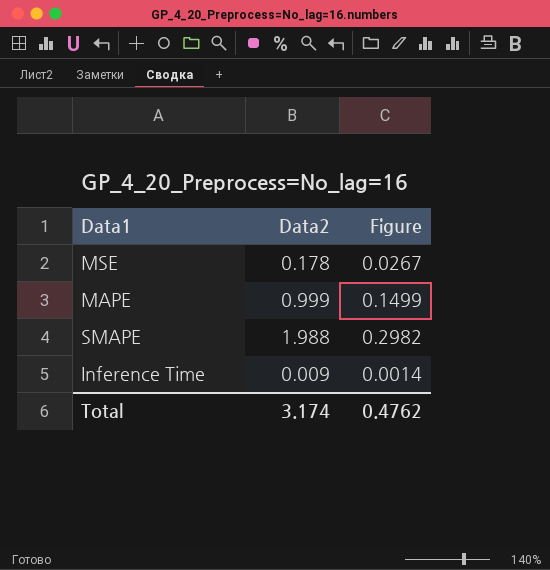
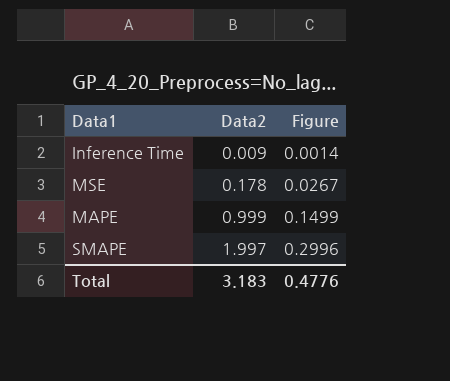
row order: none -> Data2 ascending
SMAPE | Data2: 1.988 -> 1.997
SMAPE | Figure: 0.2982 -> 0.2996
Total | Data2: 3.174 -> 3.183
Total | Figure: 0.4762 -> 0.4776

